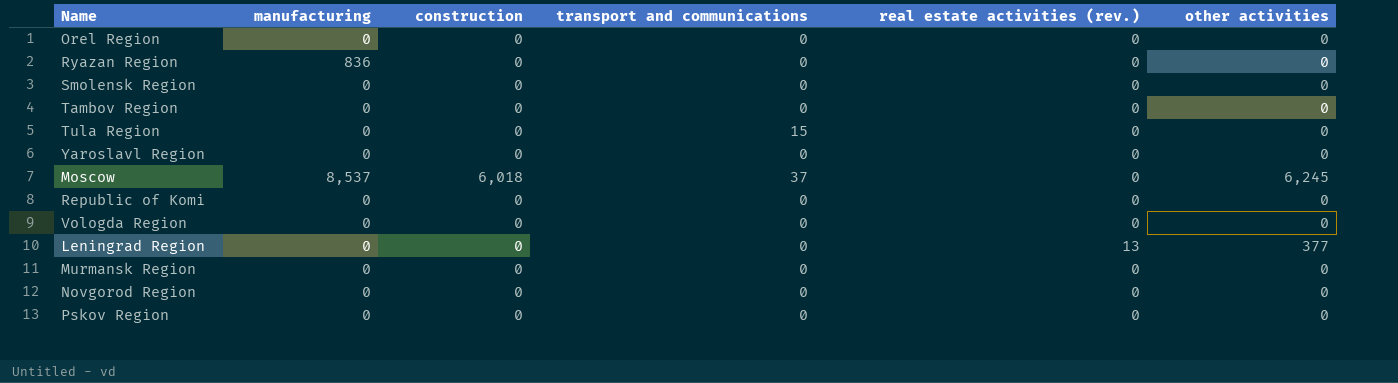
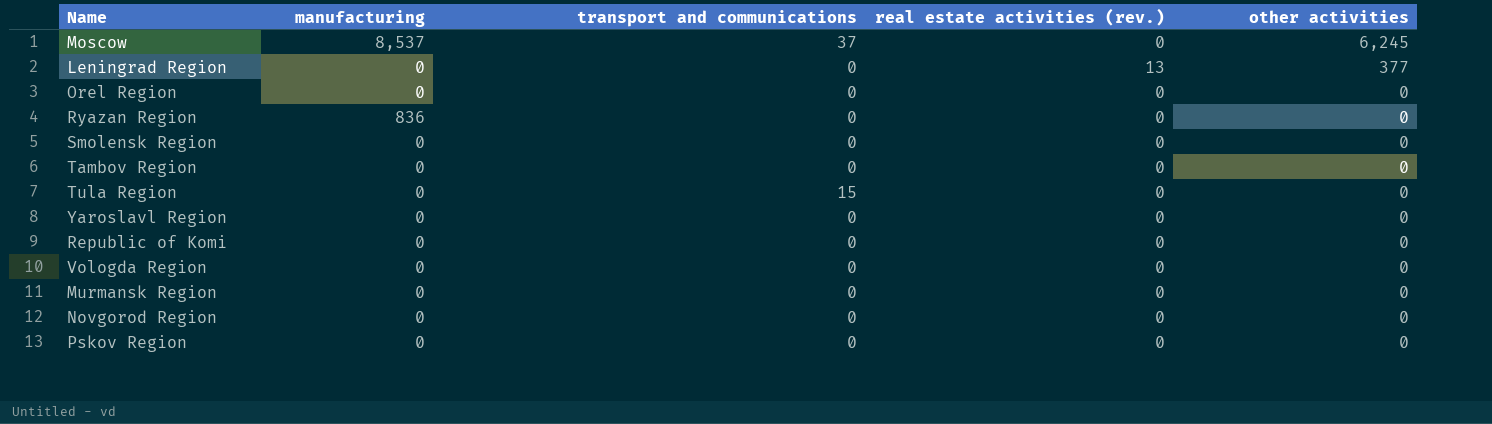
row order: none -> other activities descending
column construction | position: 3 -> none

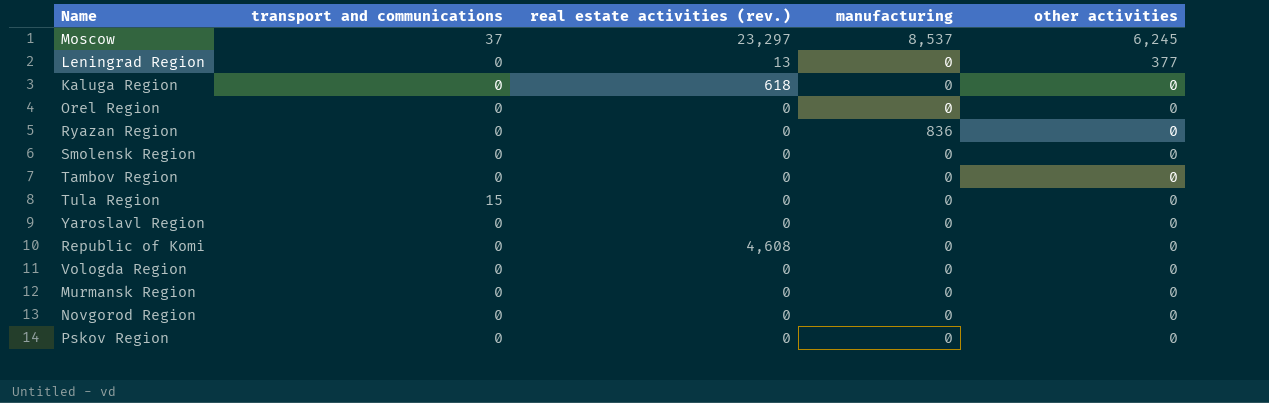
column manufacturing | position: 2 -> 4
Moscow | real estate activities (rev.): 0 -> 23,297
row Kaluga Region: none -> 0 | 618 | 0 | 0
Republic of Komi | real estate activities (rev.): 0 -> 4,608

